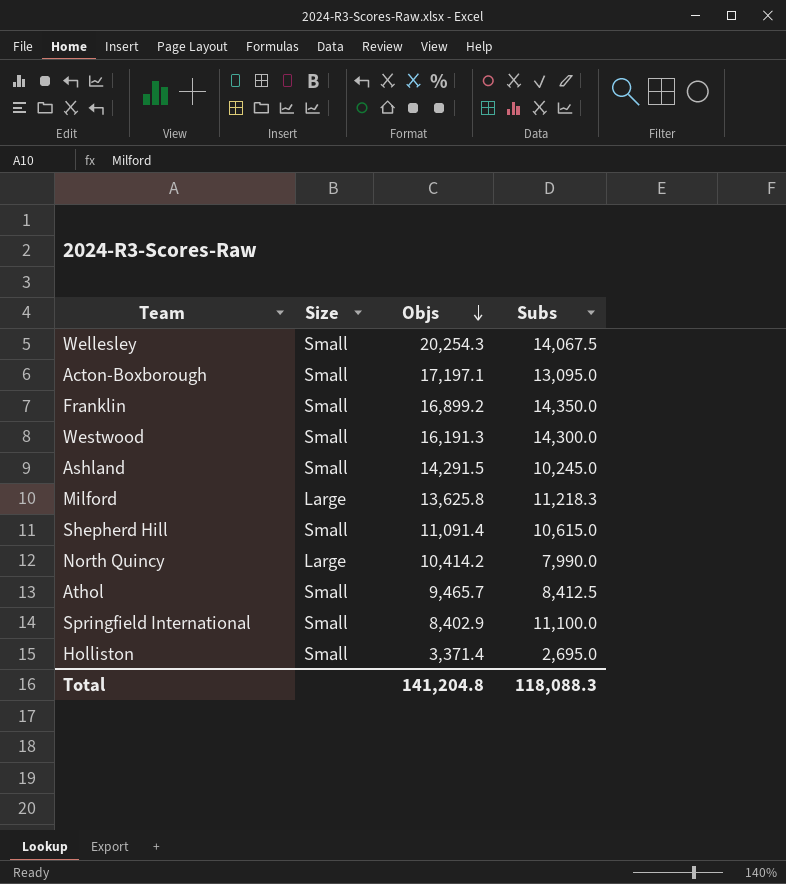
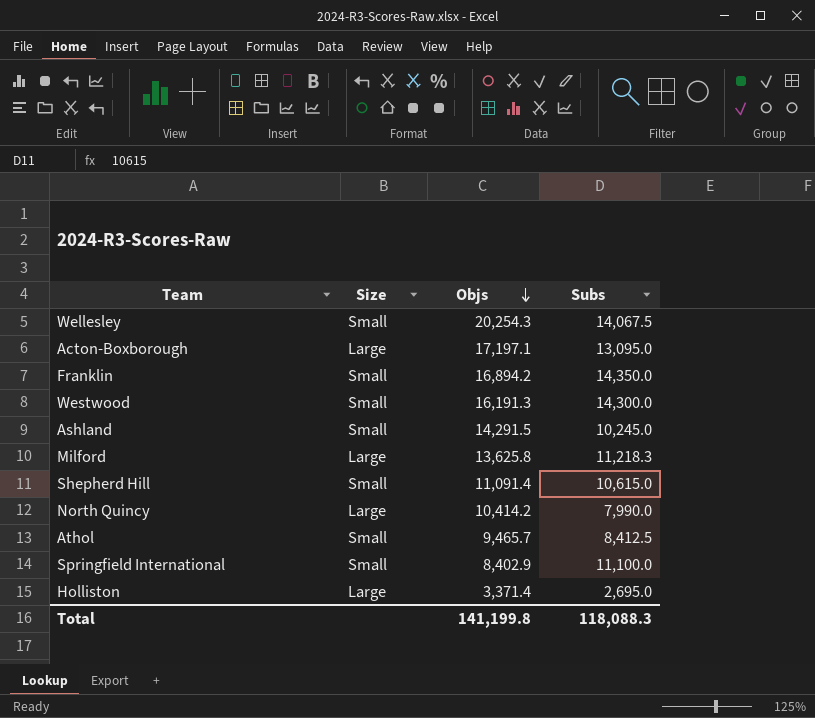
Acton-Boxborough | Size: Small -> Large
Franklin | Objs: 16,899.2 -> 16,894.2
Holliston | Size: Small -> Large
Total | Objs: 141,204.8 -> 141,199.8

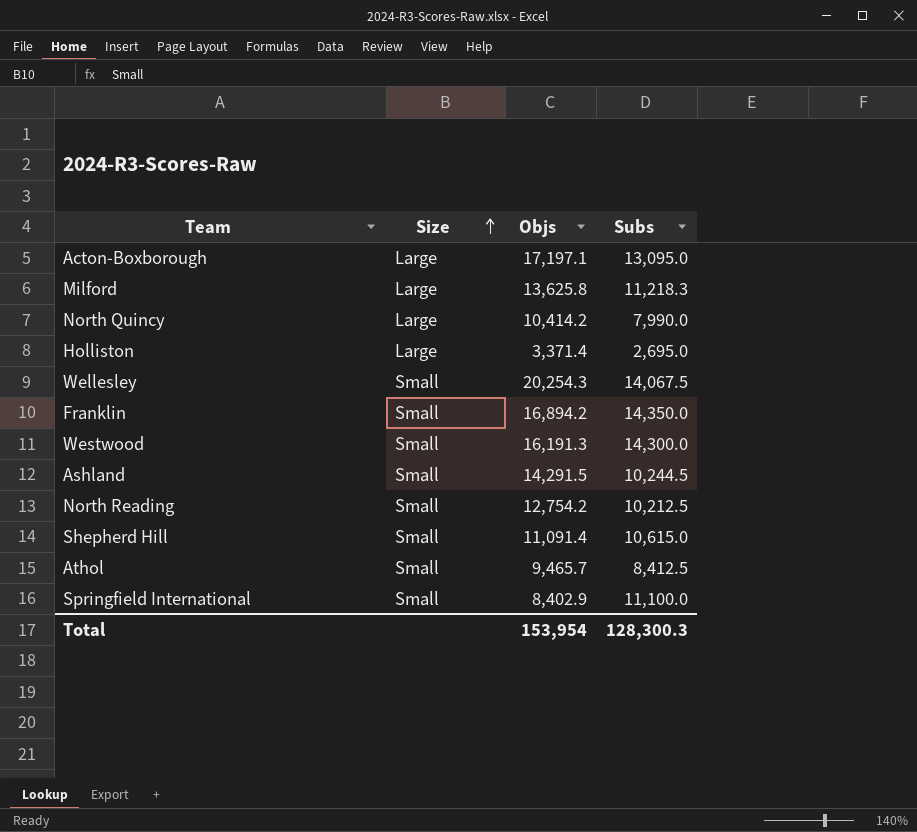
row order: Objs descending -> Size ascending
Ashland | Subs: 10,245.0 -> 10,244.5
row North Reading: none -> Small | 12,754.2 | 10,212.5
Total | Objs: 141,199.8 -> 153,954
Total | Subs: 118,088.3 -> 128,300.3

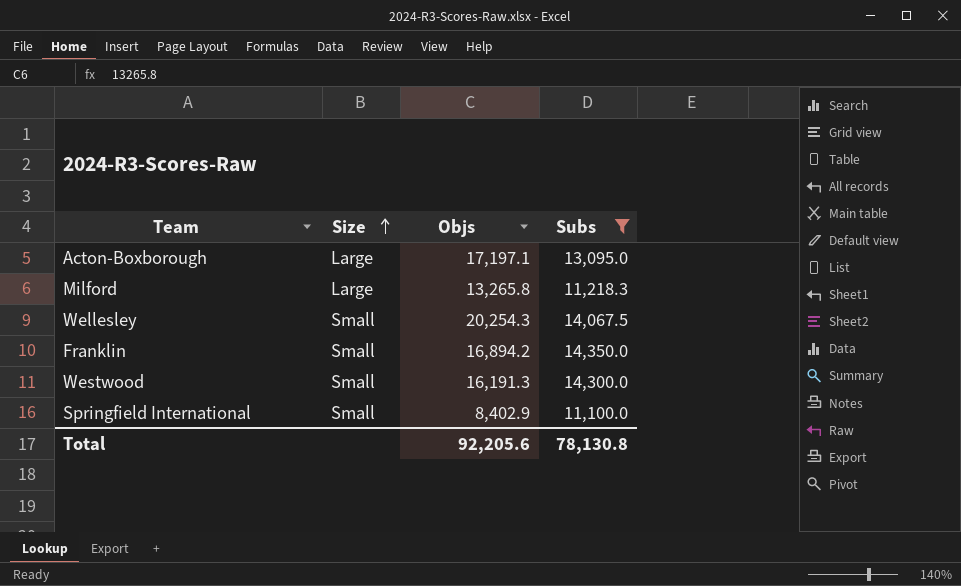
filter: none -> Subs >= 11,100.0
Milford | Objs: 13,625.8 -> 13,265.8
Total | Objs: 153,954 -> 92,205.6
Total | Subs: 128,300.3 -> 78,130.8

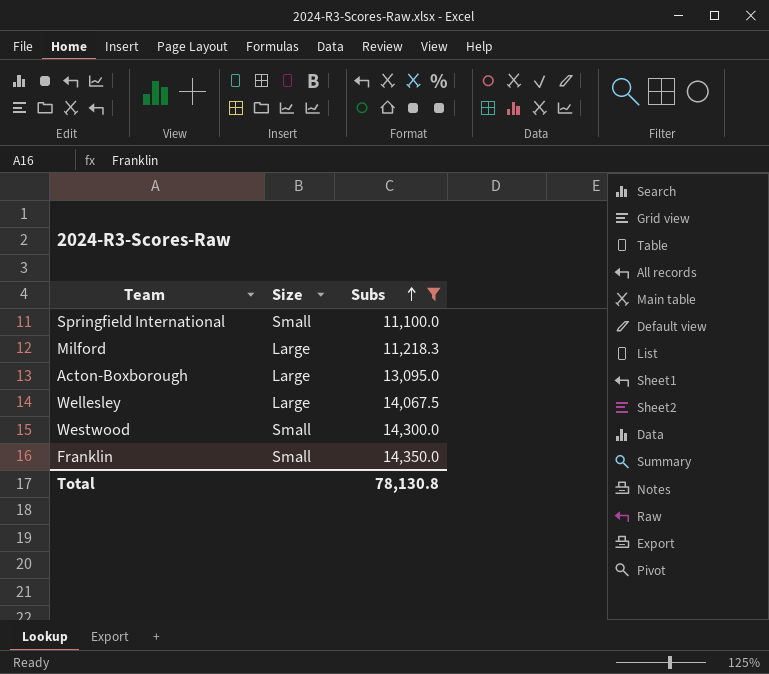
row order: Size ascending -> Subs ascending
column Objs | position: 3 -> none
Wellesley | Size: Small -> Large

